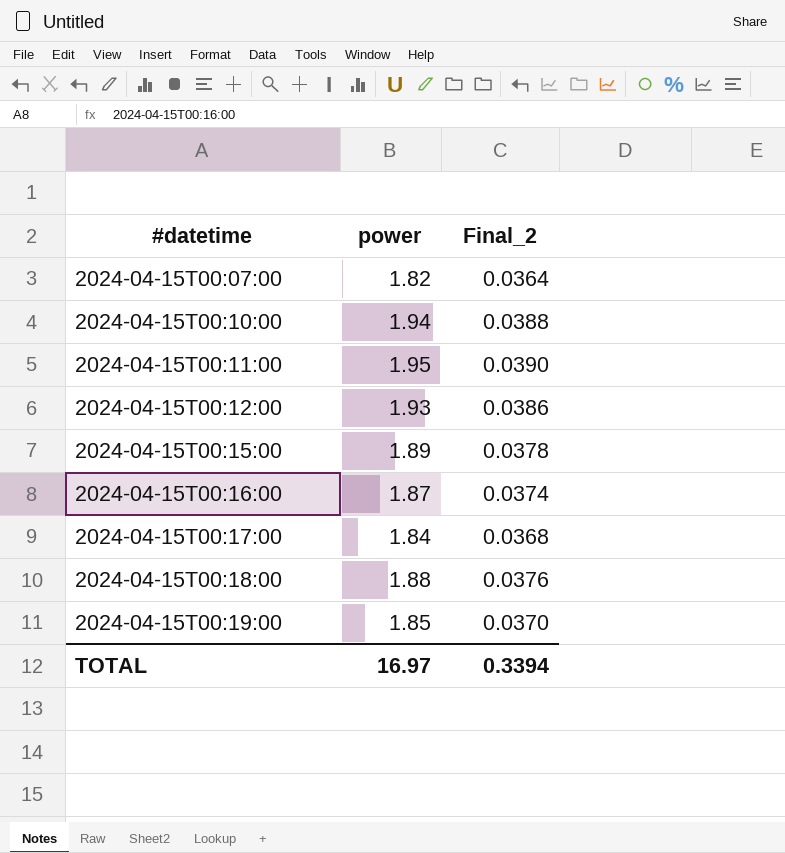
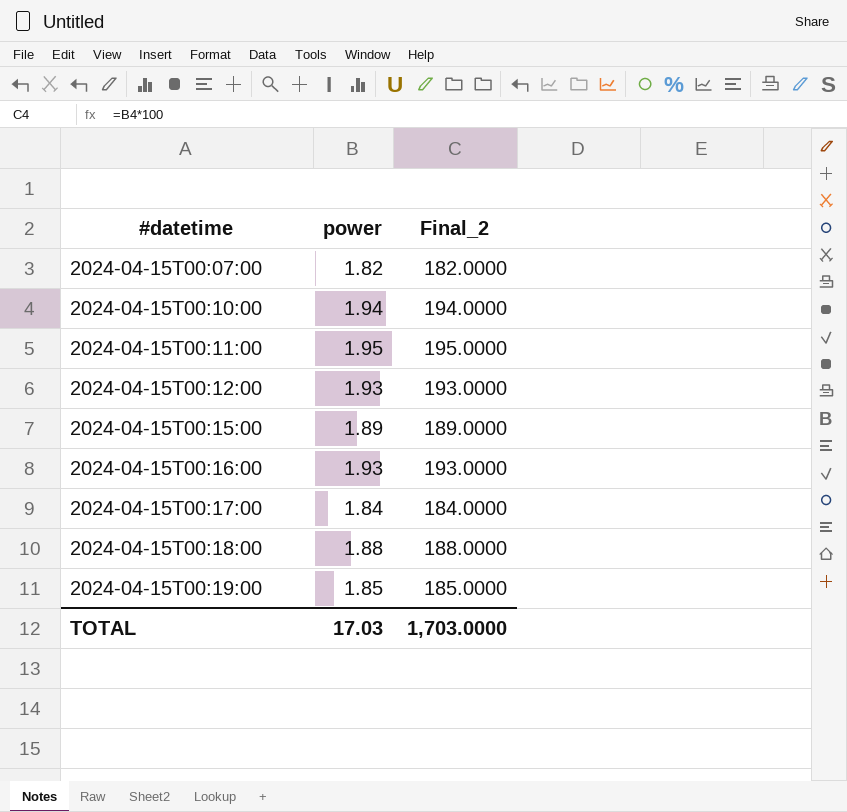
column Final_2 | formula: [power] * 0.02 -> [power] * 100
2024-04-15T00:16:00 | power: 1.87 -> 1.93
TOTAL | power: 16.97 -> 17.03
TOTAL | Final_2: 0.3394 -> 1,703.0000

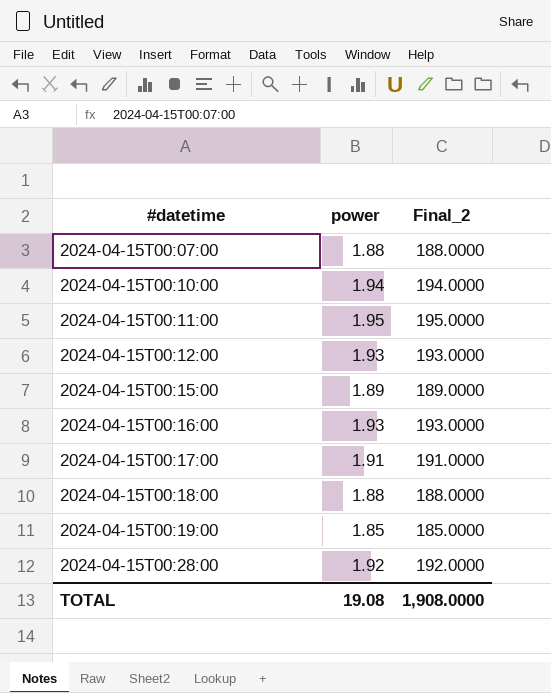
2024-04-15T00:07:00 | power: 1.82 -> 1.88
2024-04-15T00:07:00 | Final_2: 182.0000 -> 188.0000
2024-04-15T00:17:00 | power: 1.84 -> 1.91
2024-04-15T00:17:00 | Final_2: 184.0000 -> 191.0000
row 2024-04-15T00:28:00: none -> 1.92 | 192.0000
TOTAL | power: 17.03 -> 19.08
TOTAL | Final_2: 1,703.0000 -> 1,908.0000

